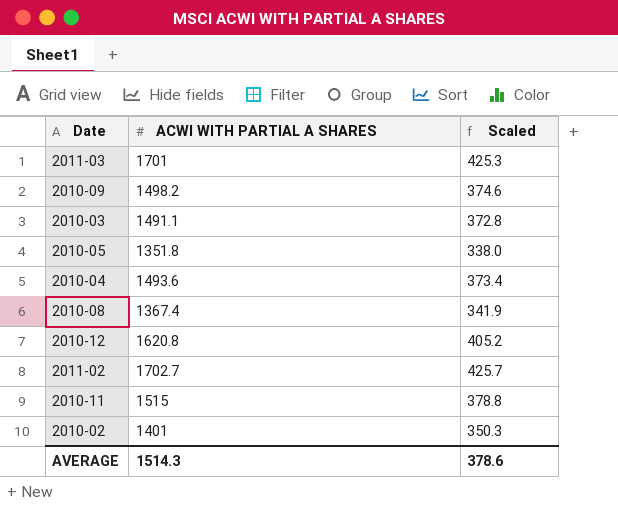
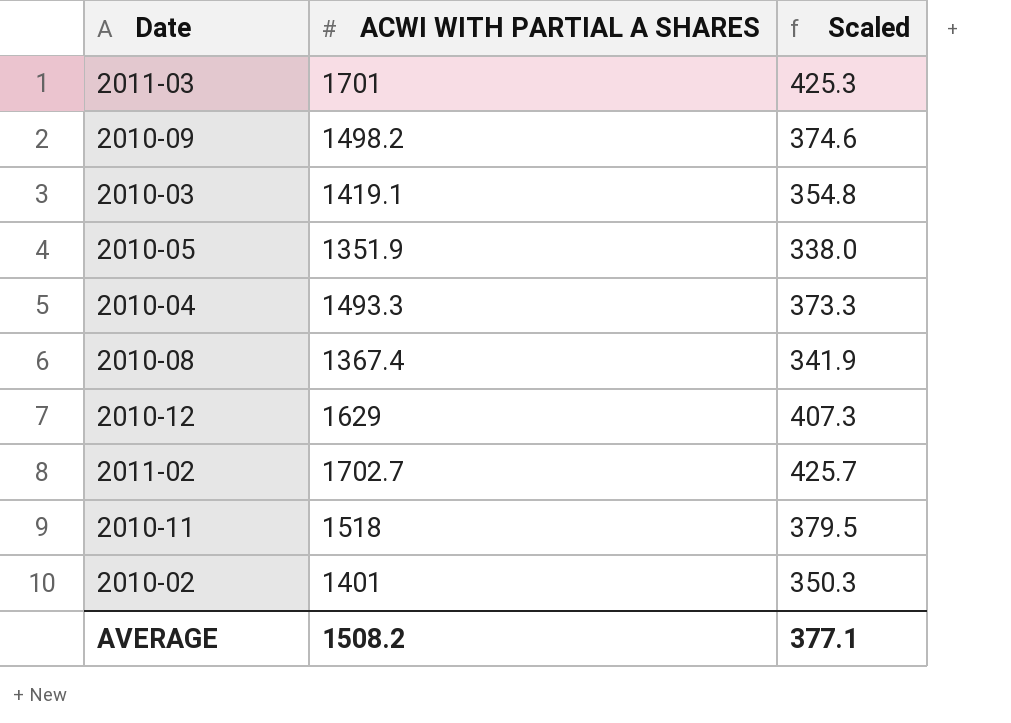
2010-03 | ACWI WITH PARTIAL A SHARES: 1491.1 -> 1419.1
2010-03 | Scaled: 372.8 -> 354.8
2010-05 | ACWI WITH PARTIAL A SHARES: 1351.8 -> 1351.9
2010-04 | ACWI WITH PARTIAL A SHARES: 1493.6 -> 1493.3
2010-04 | Scaled: 373.4 -> 373.3
2010-12 | ACWI WITH PARTIAL A SHARES: 1620.8 -> 1629
2010-12 | Scaled: 405.2 -> 407.3
2010-11 | ACWI WITH PARTIAL A SHARES: 1515 -> 1518
2010-11 | Scaled: 378.8 -> 379.5
AVERAGE | ACWI WITH PARTIAL A SHARES: 1514.3 -> 1508.2
AVERAGE | Scaled: 378.6 -> 377.1

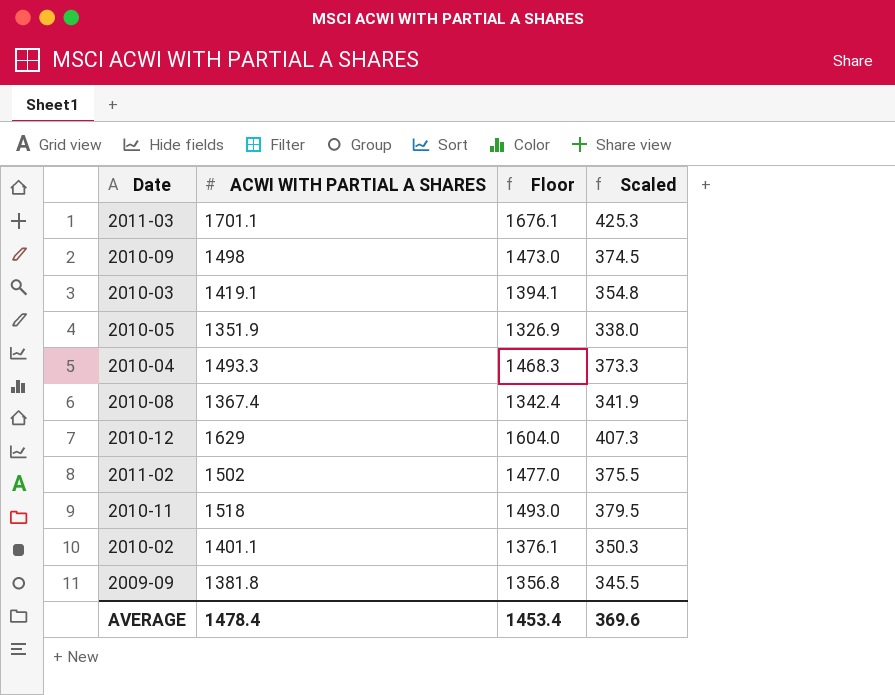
column Floor | formula: none -> [ACWI WITH PARTIAL A SHARES] - 25
2011-03 | ACWI WITH PARTIAL A SHARES: 1701 -> 1701.1
2010-09 | ACWI WITH PARTIAL A SHARES: 1498.2 -> 1498
2010-09 | Scaled: 374.6 -> 374.5
2011-02 | ACWI WITH PARTIAL A SHARES: 1702.7 -> 1502
2011-02 | Scaled: 425.7 -> 375.5
2010-02 | ACWI WITH PARTIAL A SHARES: 1401 -> 1401.1
row 2009-09: none -> 1381.8 | 1356.8 | 345.5
AVERAGE | ACWI WITH PARTIAL A SHARES: 1508.2 -> 1478.4
AVERAGE | Scaled: 377.1 -> 369.6

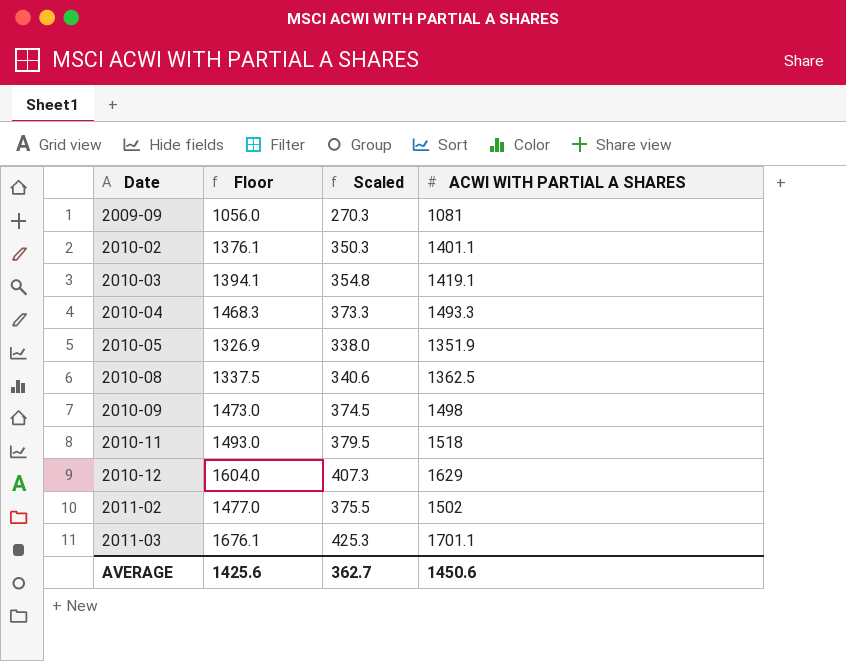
row order: none -> Date ascending
column ACWI WITH PARTIAL A SHARES | position: 2 -> 4
2009-09 | Floor: 1356.8 -> 1056.0
2009-09 | Scaled: 345.5 -> 270.3
2009-09 | ACWI WITH PARTIAL A SHARES: 1381.8 -> 1081
2010-08 | Floor: 1342.4 -> 1337.5
2010-08 | Scaled: 341.9 -> 340.6
2010-08 | ACWI WITH PARTIAL A SHARES: 1367.4 -> 1362.5
AVERAGE | Floor: 1453.4 -> 1425.6
AVERAGE | Scaled: 369.6 -> 362.7
AVERAGE | ACWI WITH PARTIAL A SHARES: 1478.4 -> 1450.6

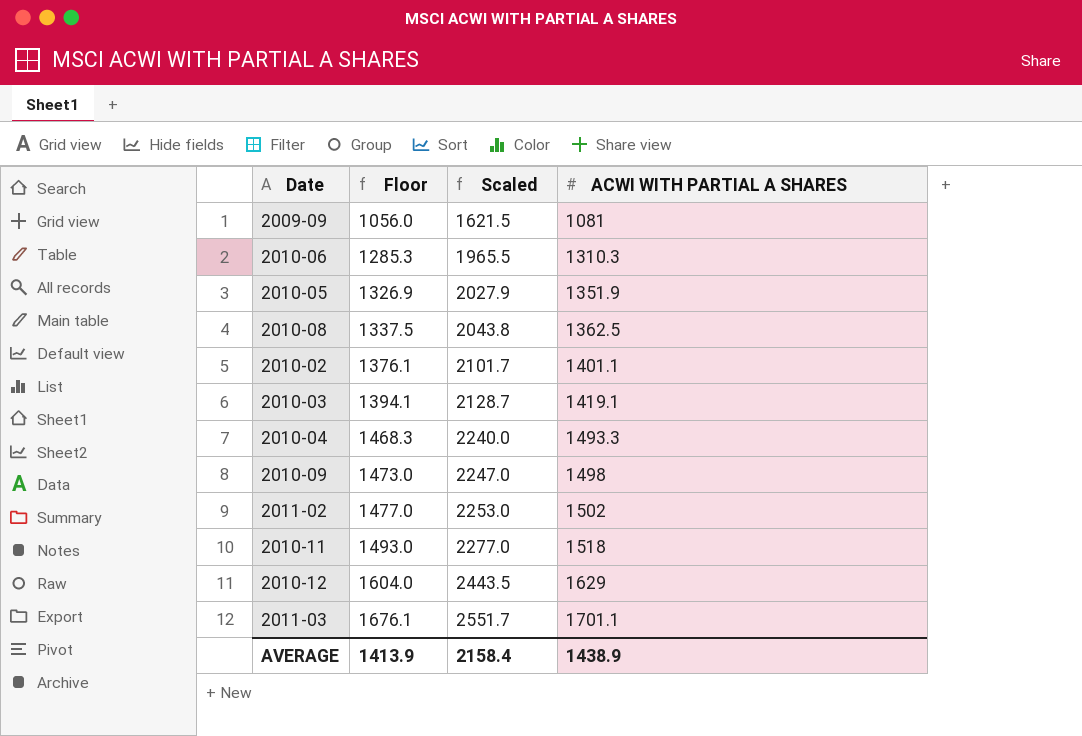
row order: Date ascending -> Floor ascending
column Scaled | formula: [ACWI WITH PARTIAL A SHARES] * 0.25 -> [ACWI WITH PARTIAL A SHARES] * 1.5
row 2010-06: none -> 1285.3 | 1965.5 | 1310.3
AVERAGE | Floor: 1425.6 -> 1413.9
AVERAGE | Scaled: 362.7 -> 2158.4
AVERAGE | ACWI WITH PARTIAL A SHARES: 1450.6 -> 1438.9

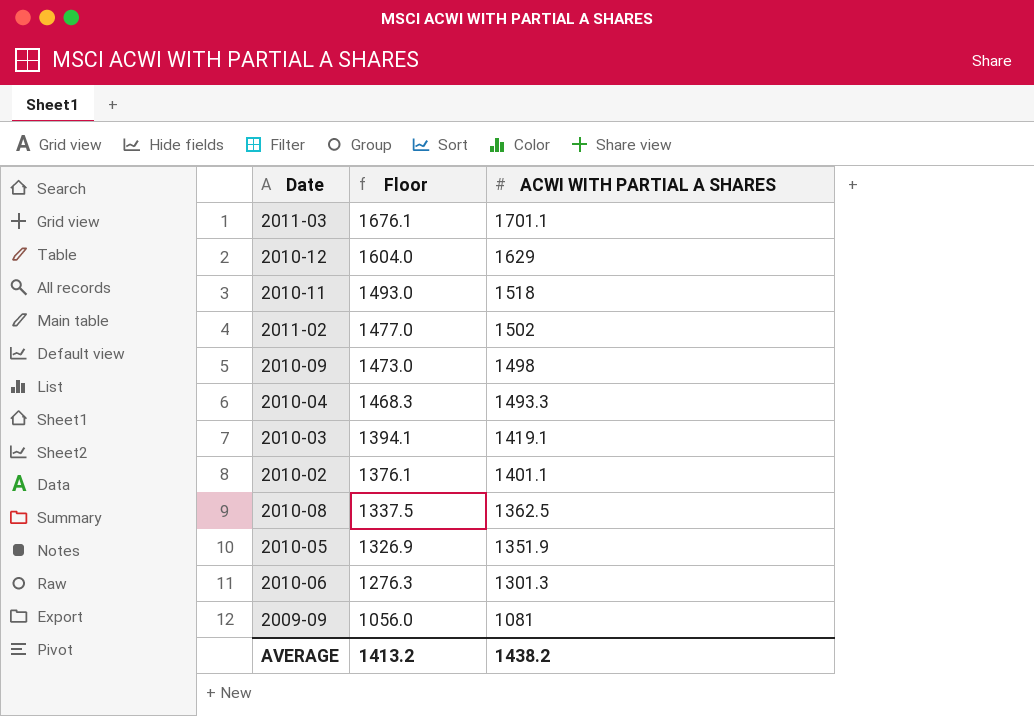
row order: Floor ascending -> Floor descending
column Scaled | formula: [ACWI WITH PARTIAL A SHARES] * 1.5 -> none
2010-06 | Floor: 1285.3 -> 1276.3
2010-06 | ACWI WITH PARTIAL A SHARES: 1310.3 -> 1301.3
AVERAGE | Floor: 1413.9 -> 1413.2
AVERAGE | ACWI WITH PARTIAL A SHARES: 1438.9 -> 1438.2

